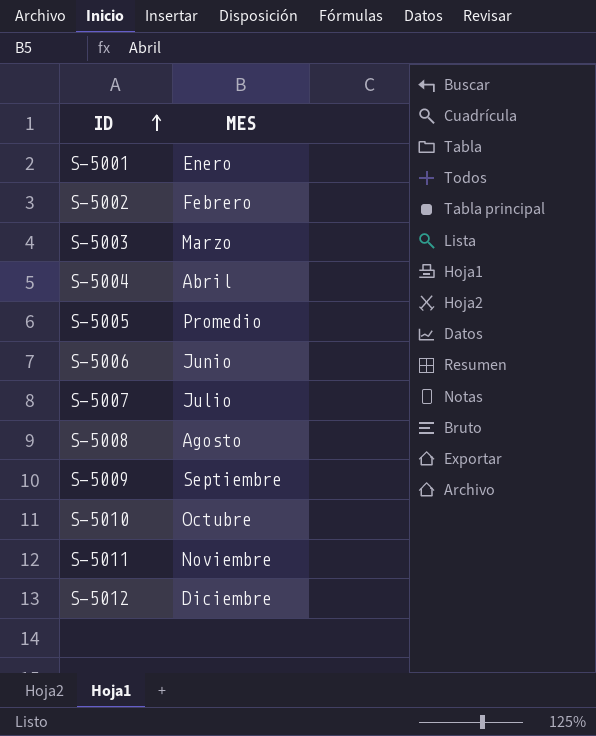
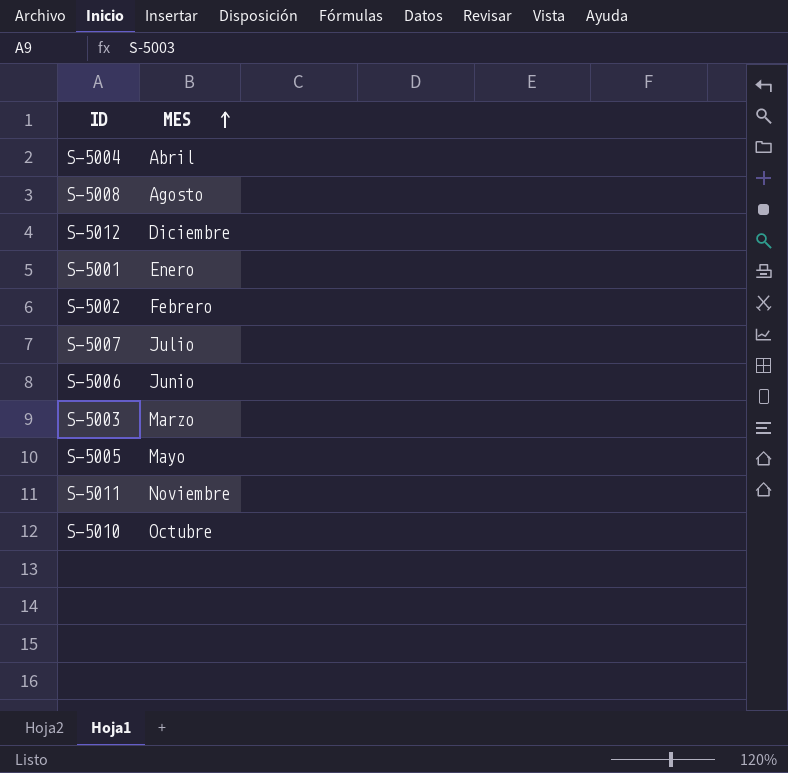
row order: ID ascending -> MES ascending
row S-5009: Septiembre -> none
S-5005 | MES: Promedio -> Mayo

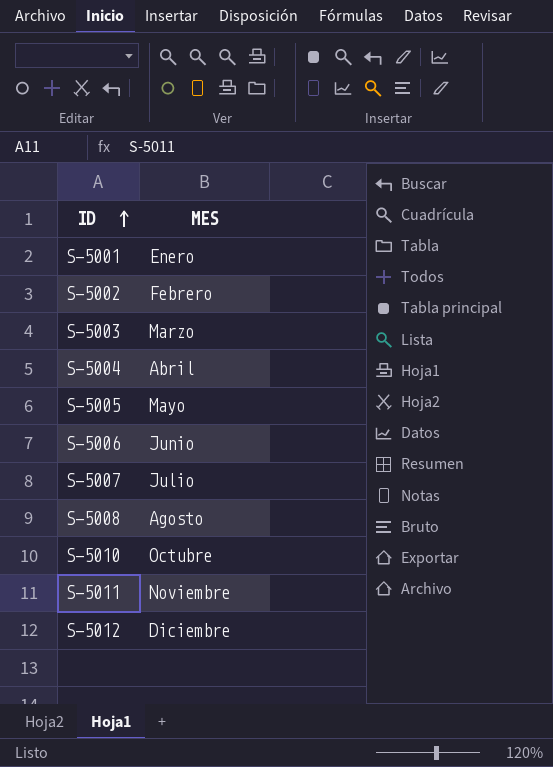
row order: MES ascending -> ID ascending

